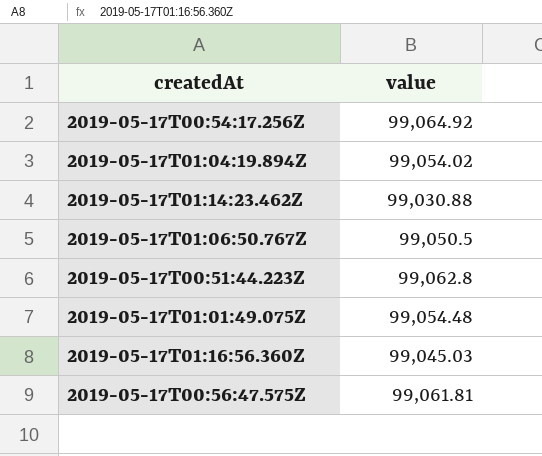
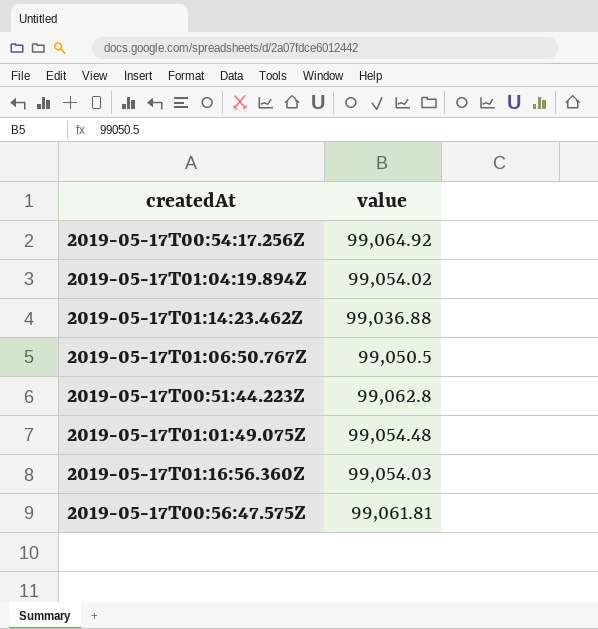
2019-05-17T01:14:23.462Z | value: 99,030.88 -> 99,036.88
2019-05-17T01:16:56.360Z | value: 99,045.03 -> 99,054.03

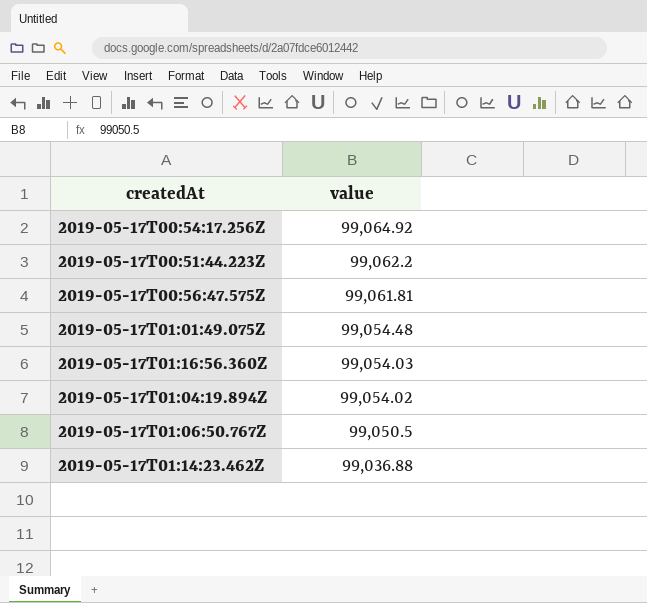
row order: none -> value descending
2019-05-17T00:51:44.223Z | value: 99,062.8 -> 99,062.2

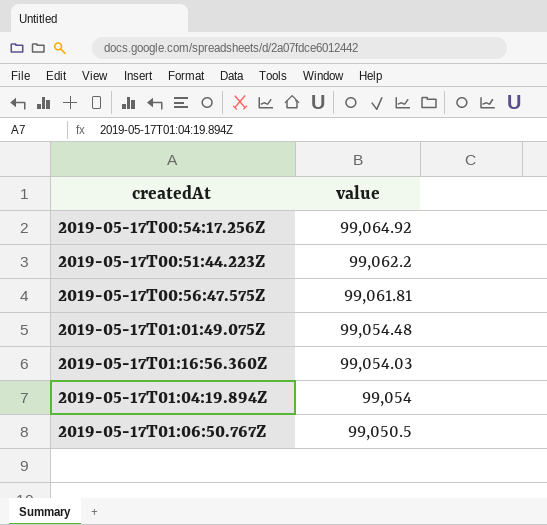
row 2019-05-17T01:14:23.462Z: 99,036.88 -> none
2019-05-17T01:04:19.894Z | value: 99,054.02 -> 99,054

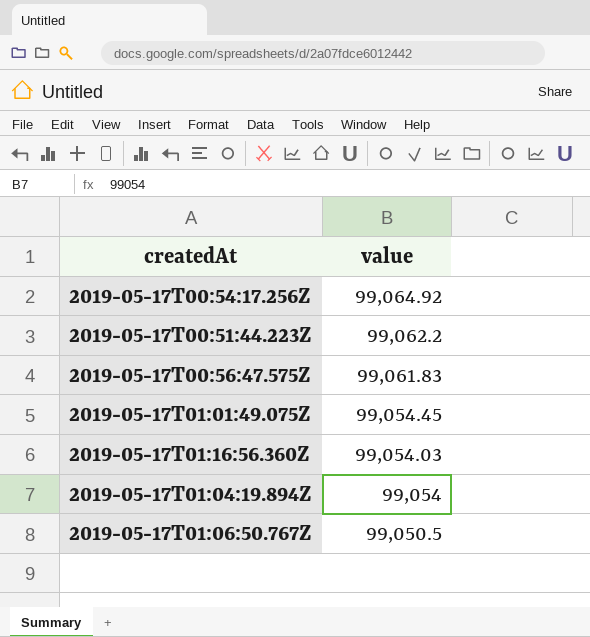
2019-05-17T00:56:47.575Z | value: 99,061.81 -> 99,061.83
2019-05-17T01:01:49.075Z | value: 99,054.48 -> 99,054.45

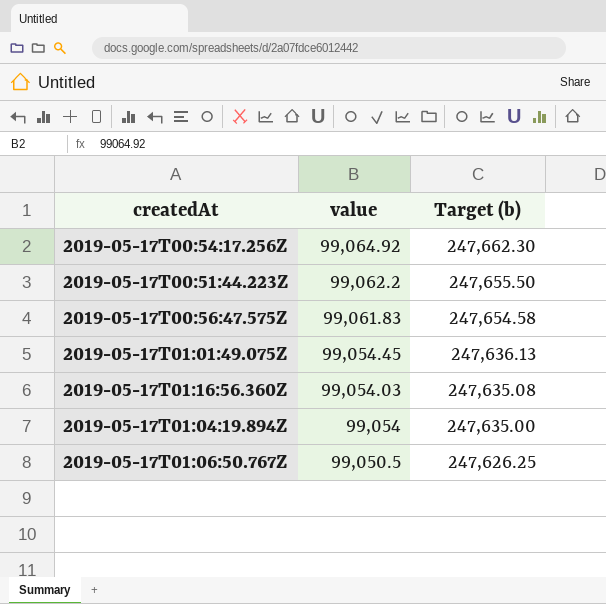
column Target (b) | formula: none -> [value] * 2.5

